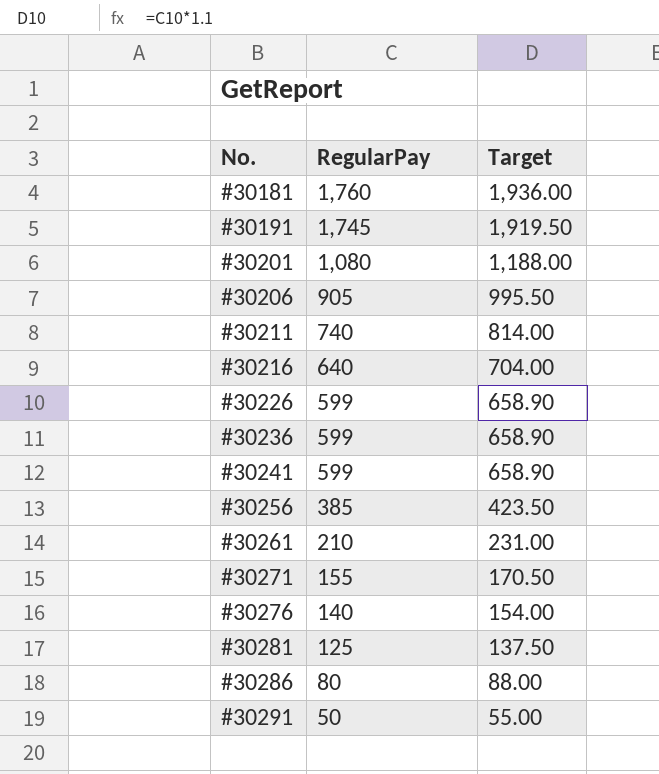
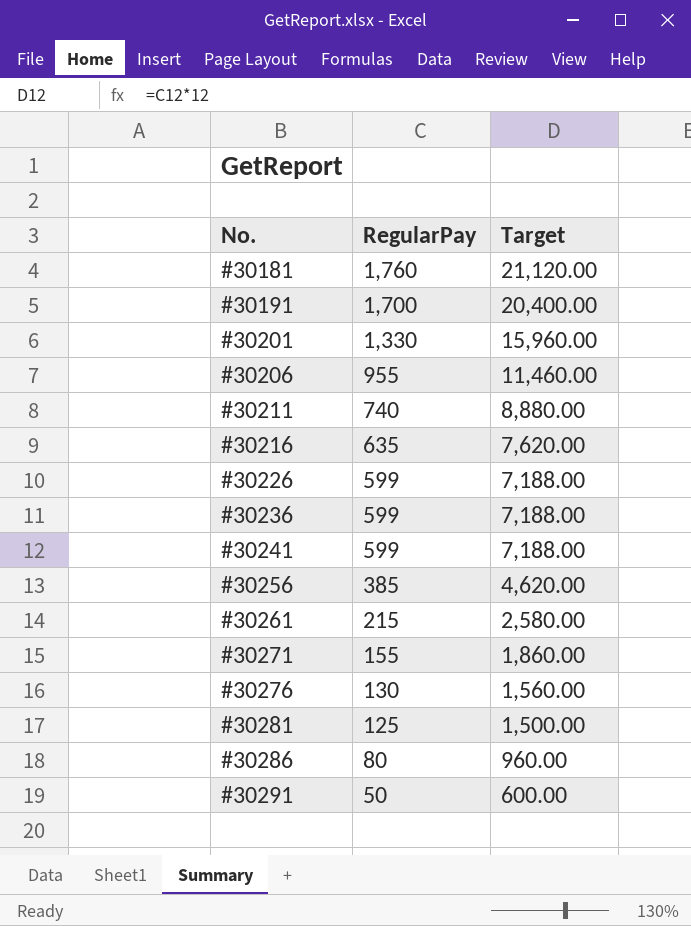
column Target | formula: [RegularPay] * 1.1 -> [RegularPay] * 12
#30191 | RegularPay: 1,745 -> 1,700
#30201 | RegularPay: 1,080 -> 1,330
#30206 | RegularPay: 905 -> 955
#30216 | RegularPay: 640 -> 635
#30261 | RegularPay: 210 -> 215
#30276 | RegularPay: 140 -> 130

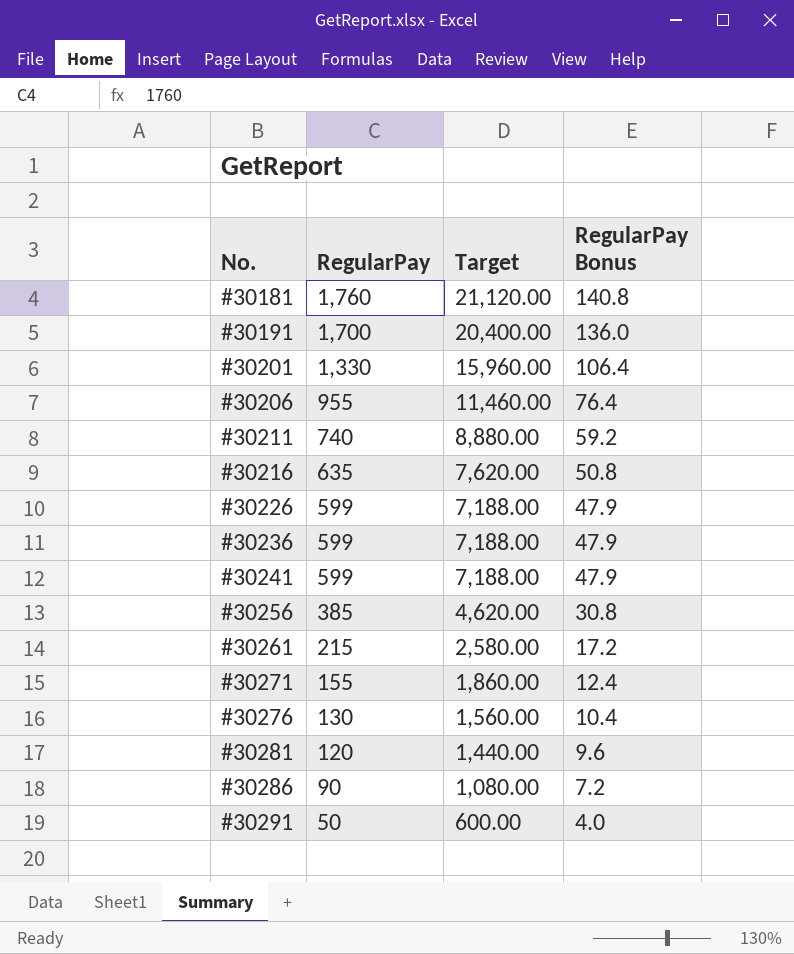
column RegularPay Bonus | formula: none -> [RegularPay] * 0.08
#30281 | RegularPay: 125 -> 120
#30281 | Target: 1,500.00 -> 1,440.00
#30286 | RegularPay: 80 -> 90
#30286 | Target: 960.00 -> 1,080.00

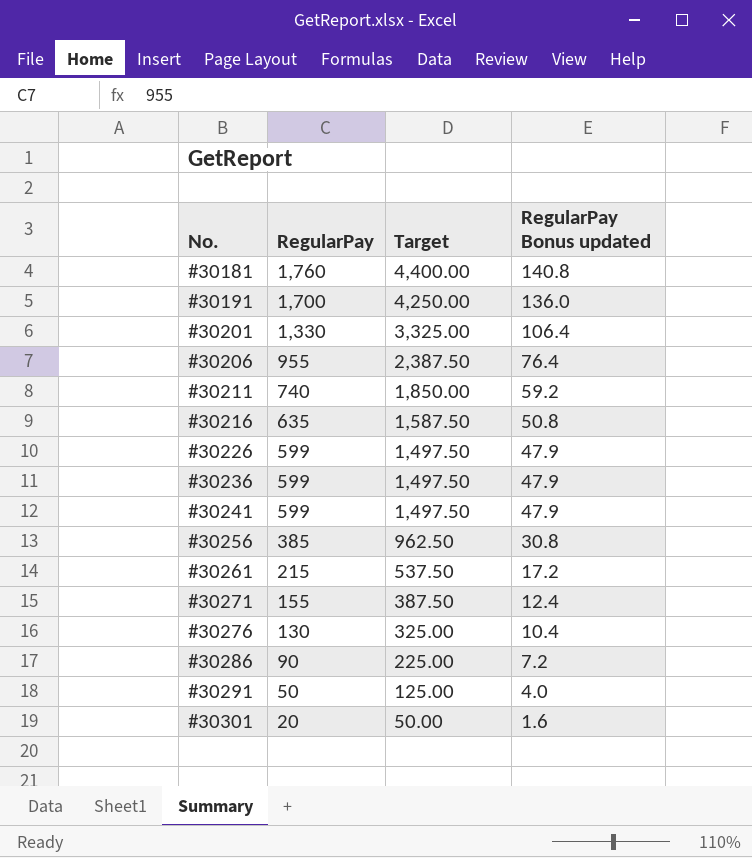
column Target | formula: [RegularPay] * 12 -> [RegularPay] * 2.5
column name: RegularPay Bonus -> RegularPay Bonus updated
row #30281: 120 | 1,440.00 | 9.6 -> none
row #30301: none -> 20 | 50.00 | 1.6

